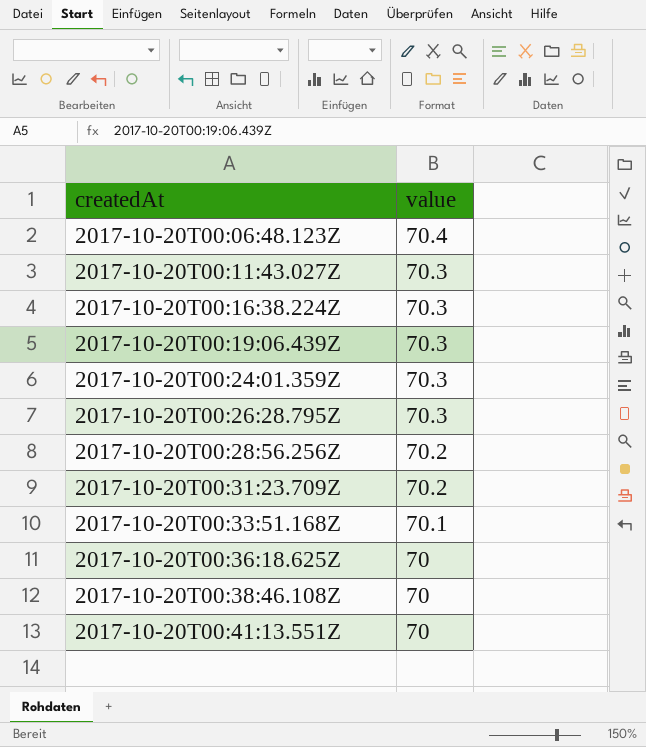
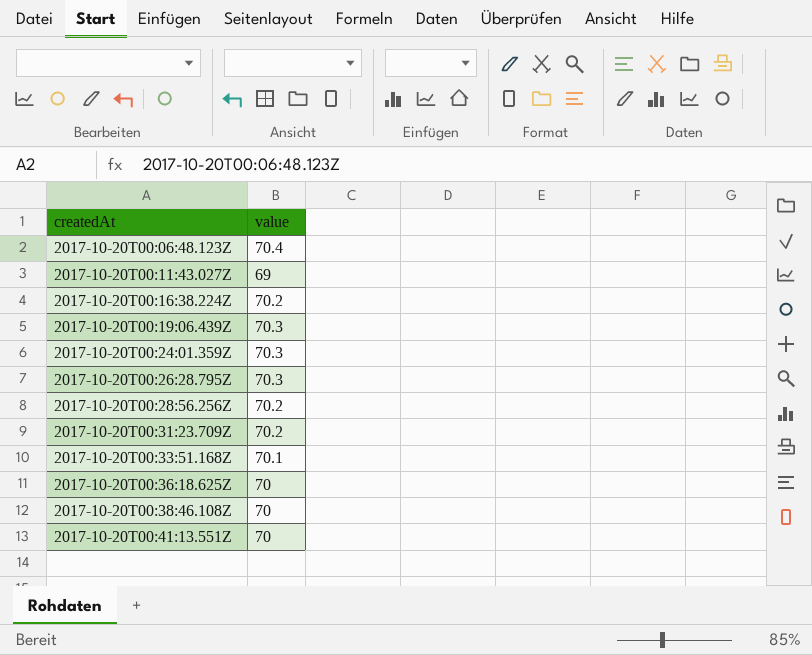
2017-10-20T00:11:43.027Z | value: 70.3 -> 69
2017-10-20T00:16:38.224Z | value: 70.3 -> 70.2

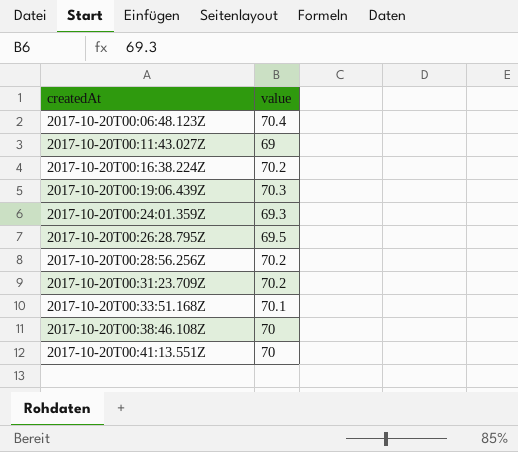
row 2017-10-20T00:36:18.625Z: 70 -> none
2017-10-20T00:24:01.359Z | value: 70.3 -> 69.3
2017-10-20T00:26:28.795Z | value: 70.3 -> 69.5

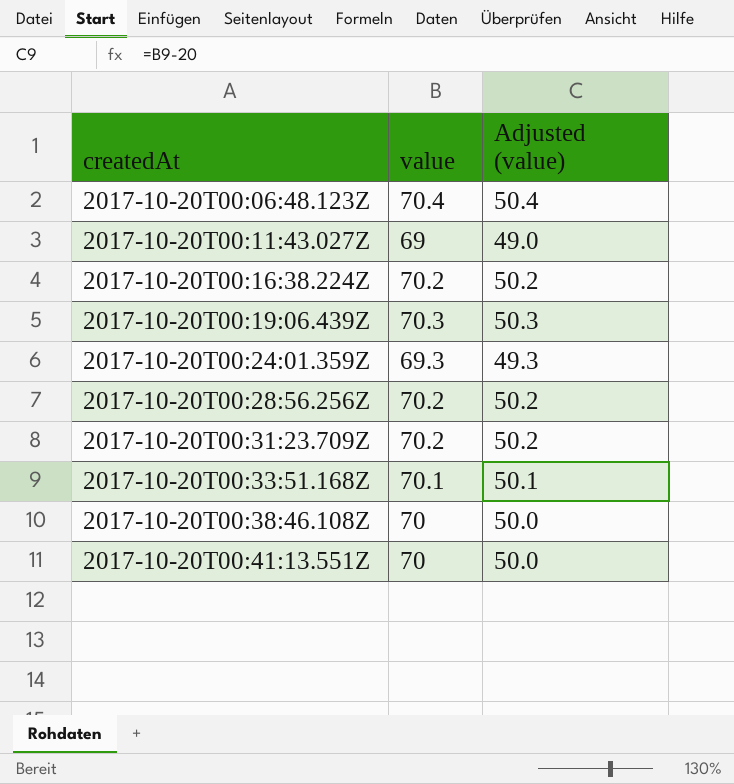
column Adjusted (value) | formula: none -> [value] - 20
row 2017-10-20T00:26:28.795Z: 69.5 -> none

